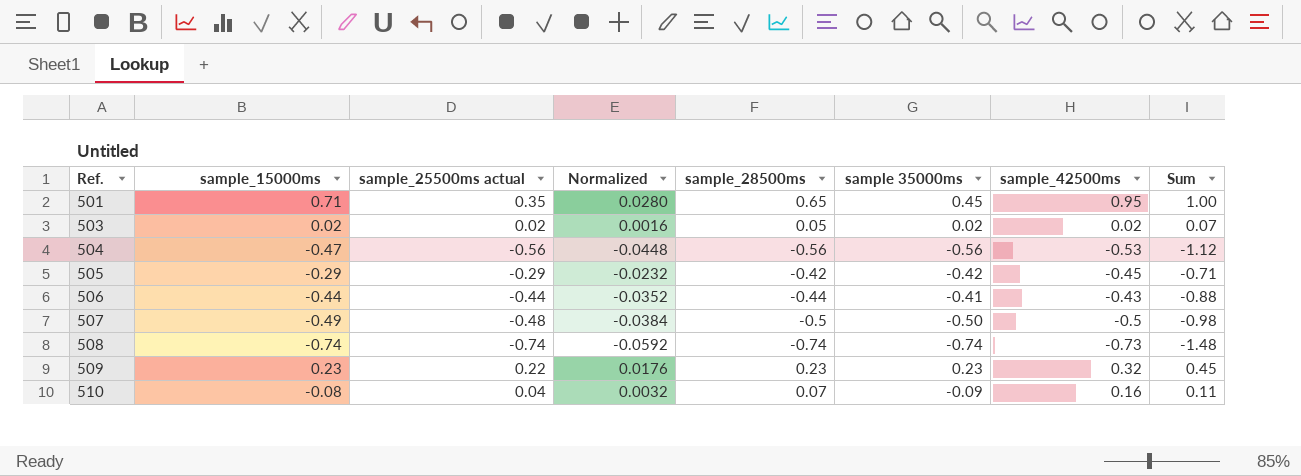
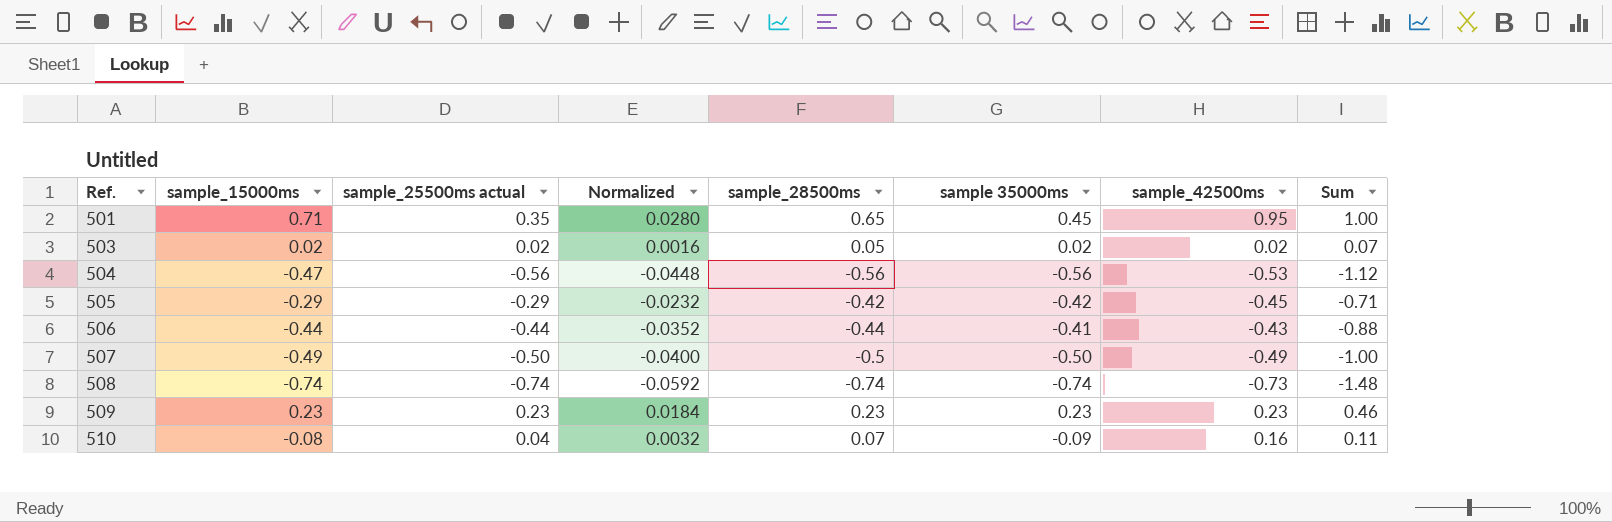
507 | sample_25500ms actual: -0.48 -> -0.50
507 | Normalized: -0.0384 -> -0.0400
507 | sample_42500ms: -0.5 -> -0.49
507 | Sum: -0.98 -> -1.00
509 | sample_25500ms actual: 0.22 -> 0.23
509 | Normalized: 0.0176 -> 0.0184
509 | sample_42500ms: 0.32 -> 0.23
509 | Sum: 0.45 -> 0.46

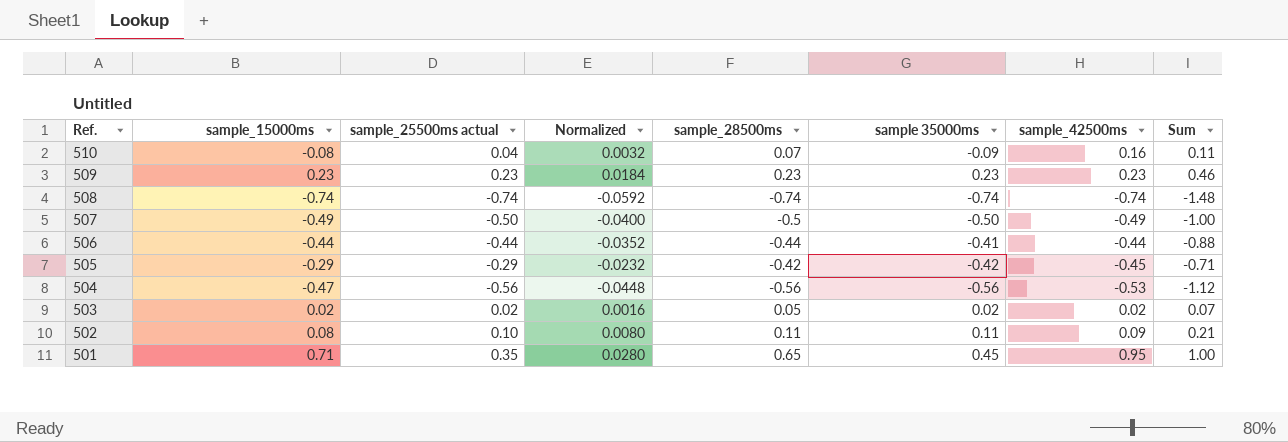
row order: Ref. ascending -> Ref. descending
508 | sample_42500ms: -0.73 -> -0.74
506 | sample_42500ms: -0.43 -> -0.44
row 502: none -> 0.08 | 0.10 | 0.0080 | 0.11 | 0.11 | 0.09 | 0.21

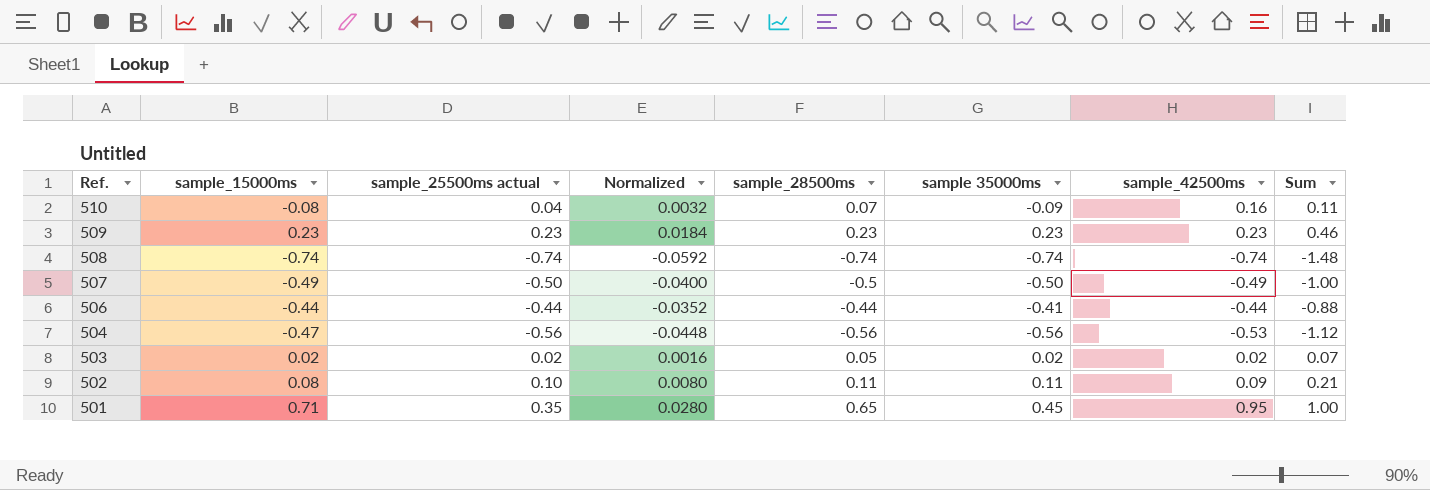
row 505: -0.29 | -0.29 | -0.0232 | -0.42 | -0.42 | -0.45 | -0.71 -> none

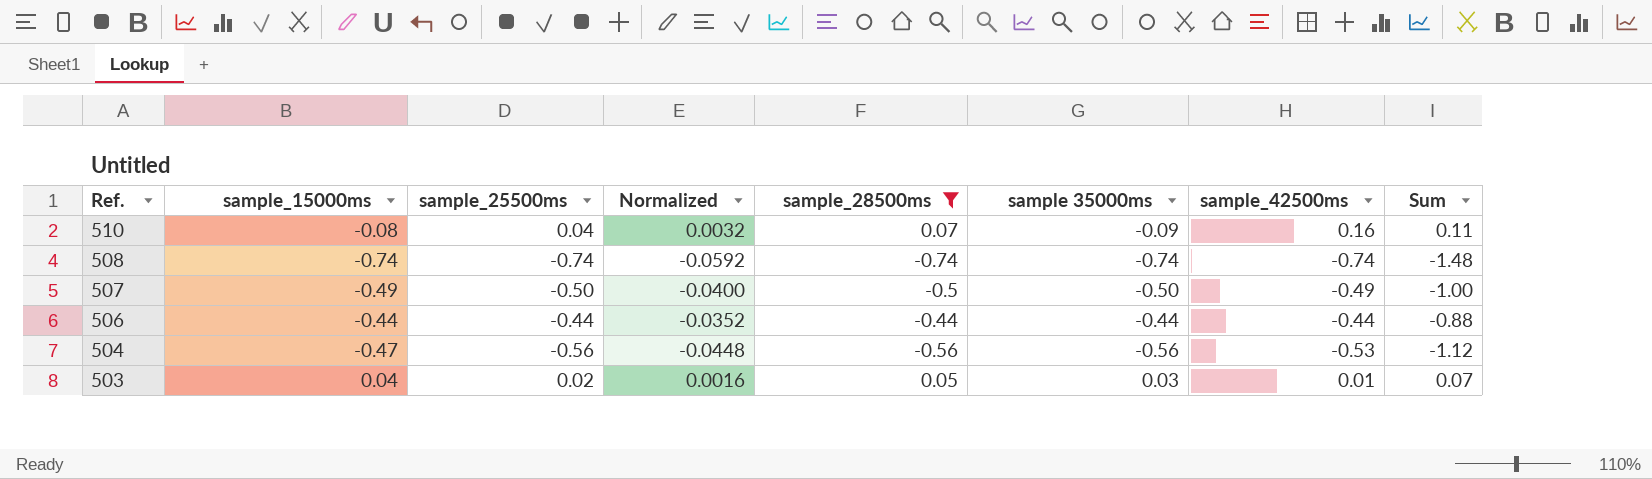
filter: none -> sample_28500ms <= 0.07
column name: sample_25500ms actual -> sample_25500ms
506 | sample 35000ms: -0.41 -> -0.44
503 | sample_15000ms: 0.02 -> 0.04
503 | sample 35000ms: 0.02 -> 0.03
503 | sample_42500ms: 0.02 -> 0.01

